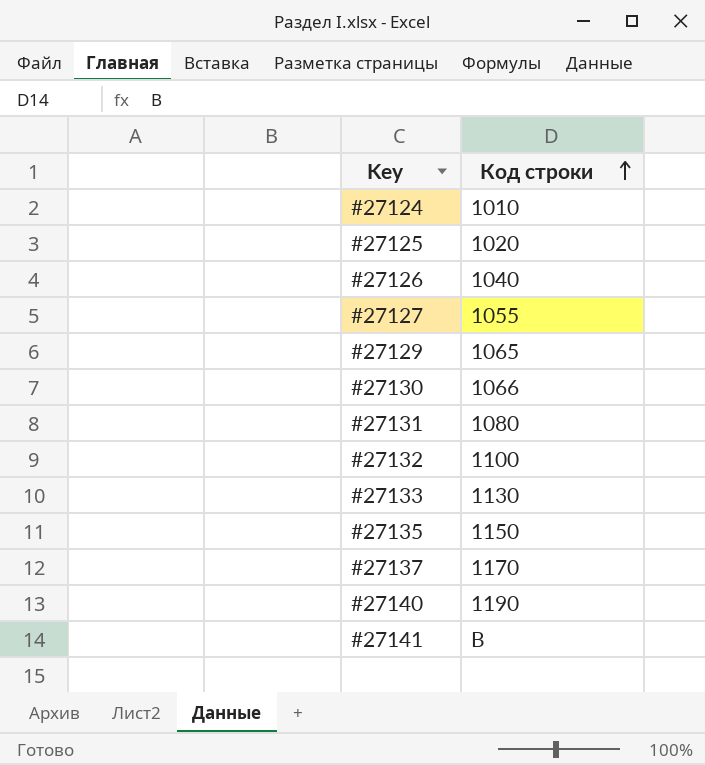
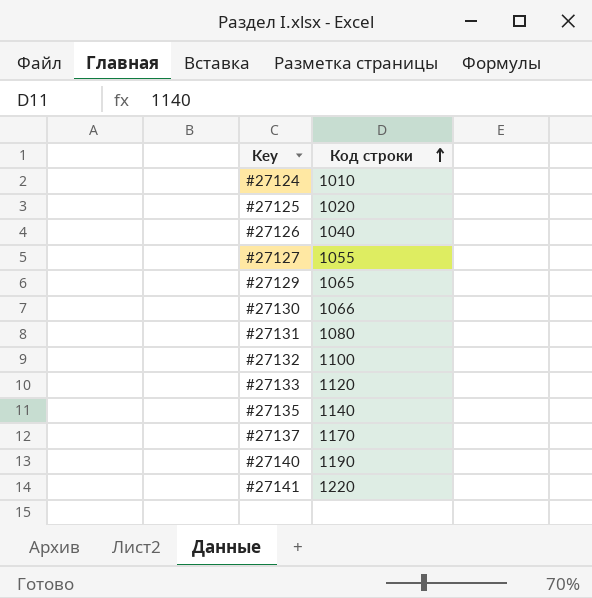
#27133 | Код строки: 1130 -> 1120
#27135 | Код строки: 1150 -> 1140
#27141 | Код строки: В -> 1220

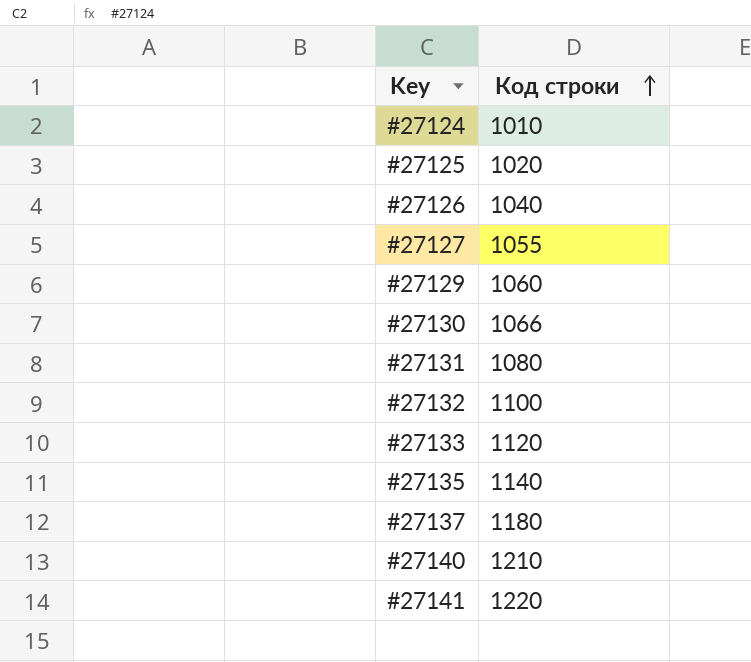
#27129 | Код строки: 1065 -> 1060
#27137 | Код строки: 1170 -> 1180
#27140 | Код строки: 1190 -> 1210

